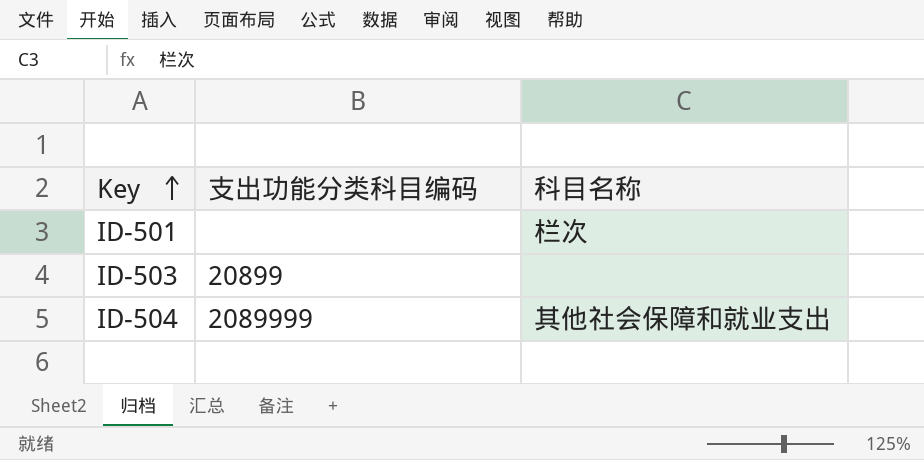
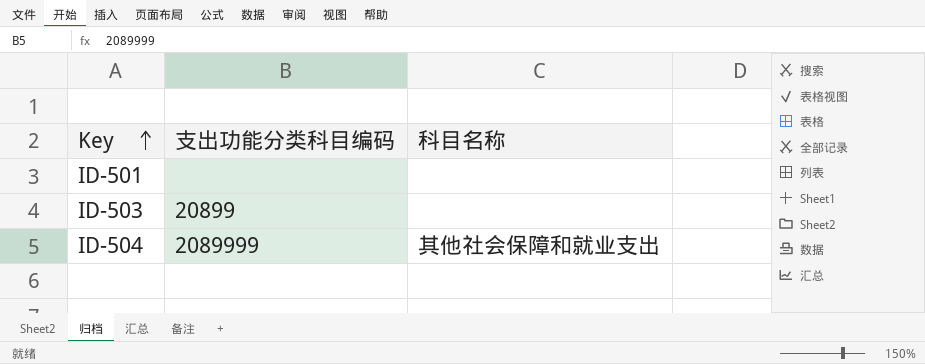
ID-501 | 科目名称: 栏次 -> none

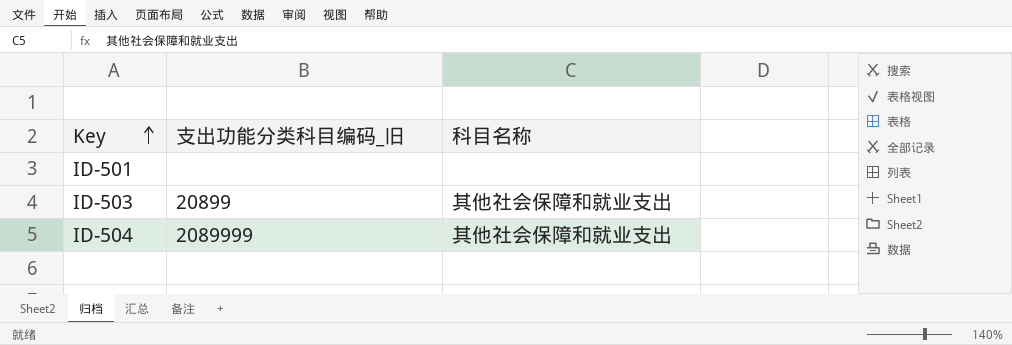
column name: 支出功能分类科目编码 -> 支出功能分类科目编码_旧
ID-503 | 科目名称: none -> 其他社会保障和就业支出

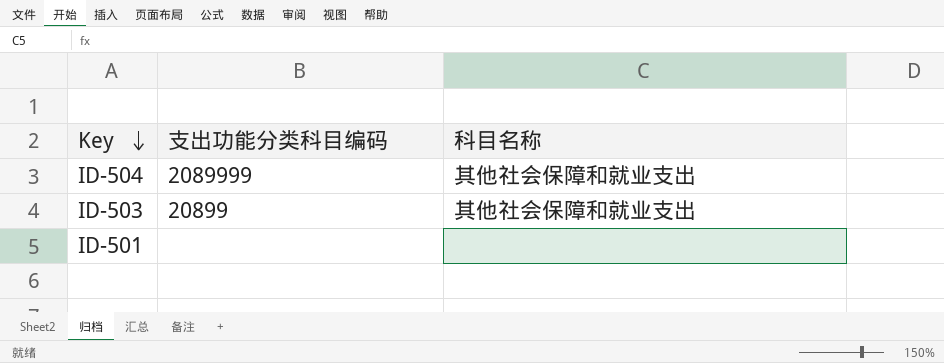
row order: Key ascending -> Key descending
column name: 支出功能分类科目编码_旧 -> 支出功能分类科目编码

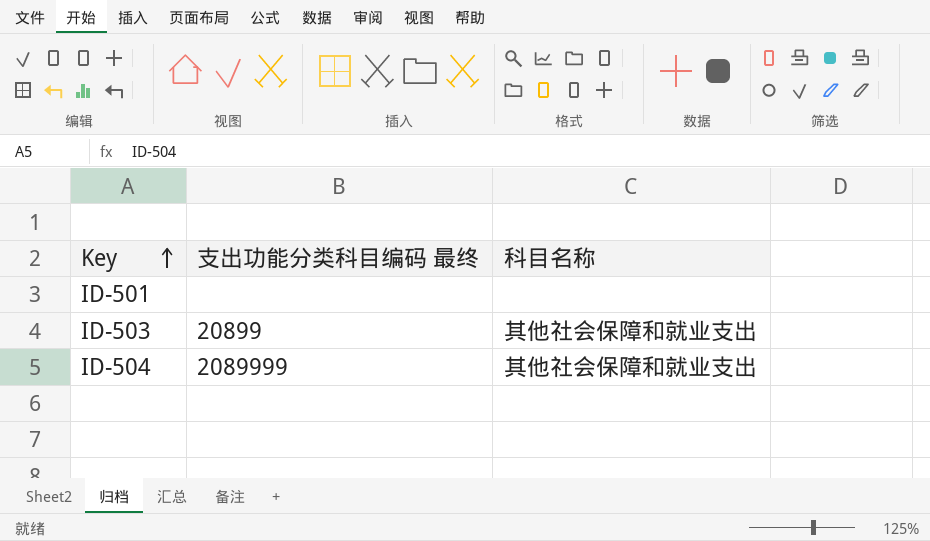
row order: Key descending -> Key ascending
column name: 支出功能分类科目编码 -> 支出功能分类科目编码 最终

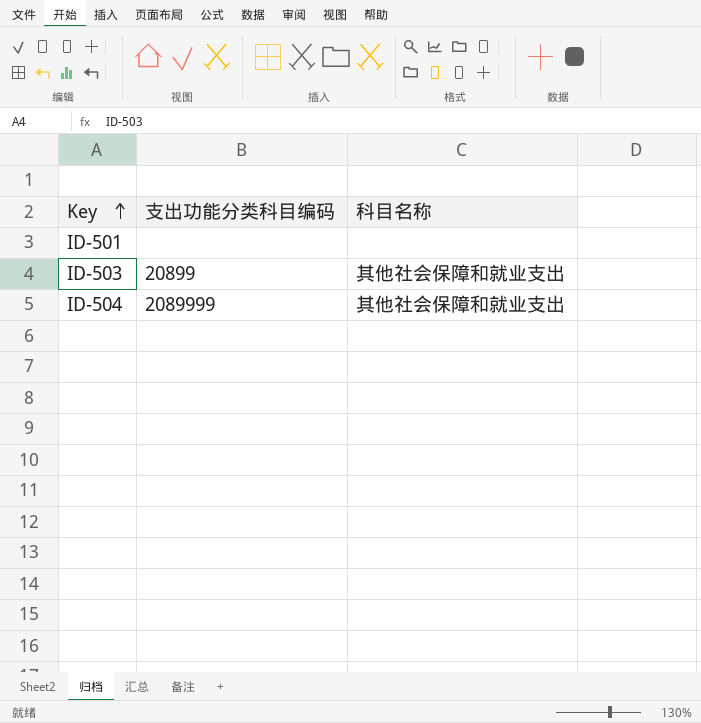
column name: 支出功能分类科目编码 最终 -> 支出功能分类科目编码

